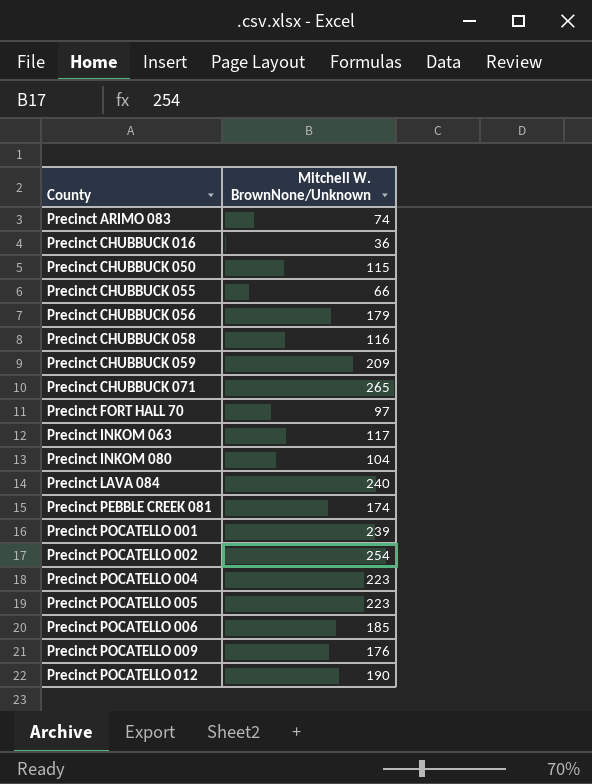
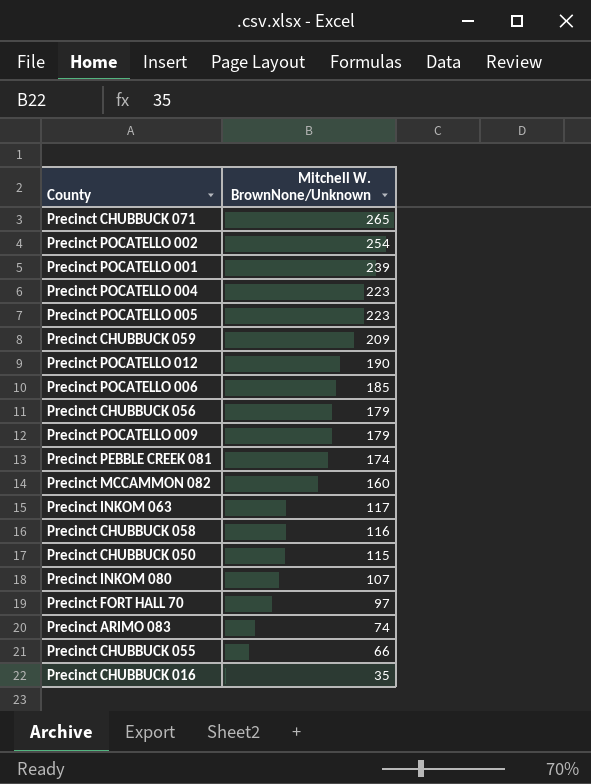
row order: County ascending -> Mitchell W. BrownNone/Unknown descending
row Precinct LAVA 084: 240 -> none
Precinct POCATELLO 009 | Mitchell W. BrownNone/Unknown: 176 -> 179
row Precinct MCCAMMON 082: none -> 160
Precinct INKOM 080 | Mitchell W. BrownNone/Unknown: 104 -> 107
Precinct CHUBBUCK 016 | Mitchell W. BrownNone/Unknown: 36 -> 35

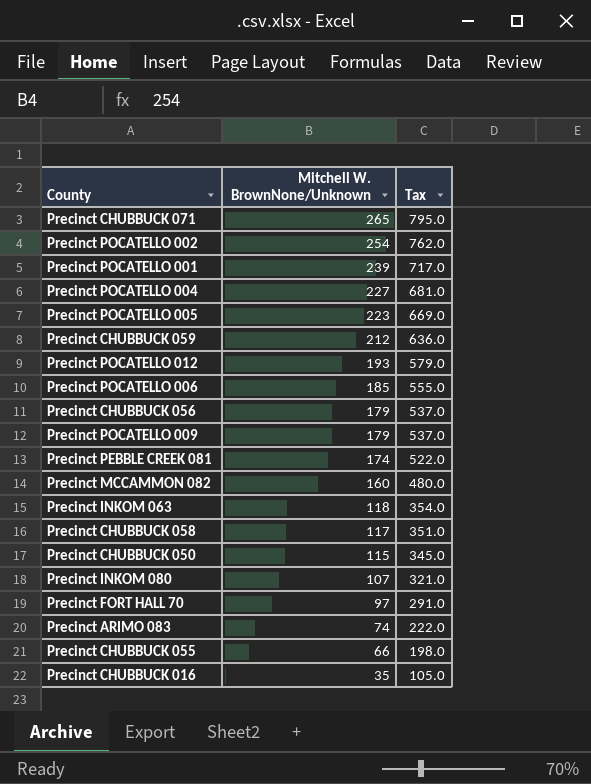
column Tax | formula: none -> [Mitchell W. BrownNone/Unknown] * 3
Precinct POCATELLO 004 | Mitchell W. BrownNone/Unknown: 223 -> 227
Precinct CHUBBUCK 059 | Mitchell W. BrownNone/Unknown: 209 -> 212
Precinct POCATELLO 012 | Mitchell W. BrownNone/Unknown: 190 -> 193
Precinct INKOM 063 | Mitchell W. BrownNone/Unknown: 117 -> 118
Precinct CHUBBUCK 058 | Mitchell W. BrownNone/Unknown: 116 -> 117

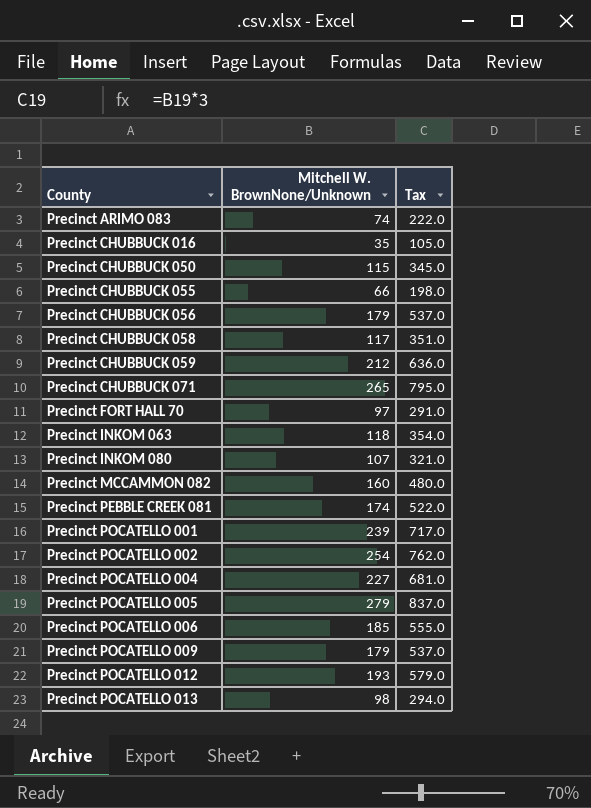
row order: Mitchell W. BrownNone/Unknown descending -> County ascending
Precinct POCATELLO 005 | Mitchell W. BrownNone/Unknown: 223 -> 279
Precinct POCATELLO 005 | Tax: 669.0 -> 837.0
row Precinct POCATELLO 013: none -> 98 | 294.0

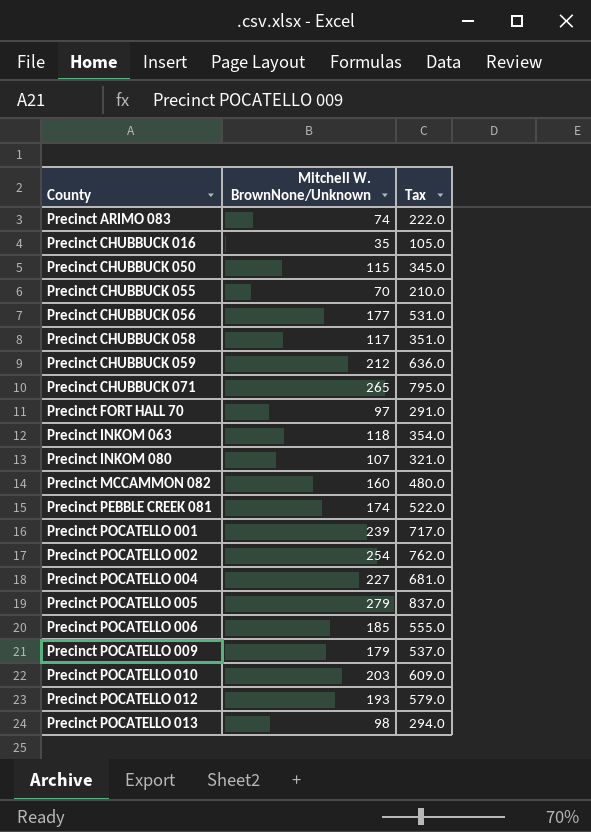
Precinct CHUBBUCK 055 | Mitchell W. BrownNone/Unknown: 66 -> 70
Precinct CHUBBUCK 055 | Tax: 198.0 -> 210.0
Precinct CHUBBUCK 056 | Mitchell W. BrownNone/Unknown: 179 -> 177
Precinct CHUBBUCK 056 | Tax: 537.0 -> 531.0
row Precinct POCATELLO 010: none -> 203 | 609.0

